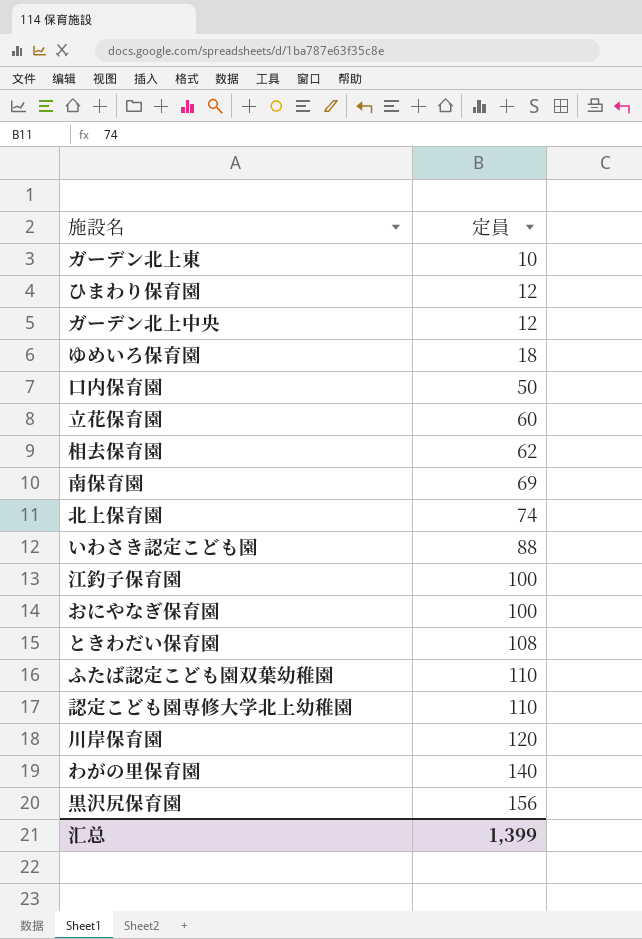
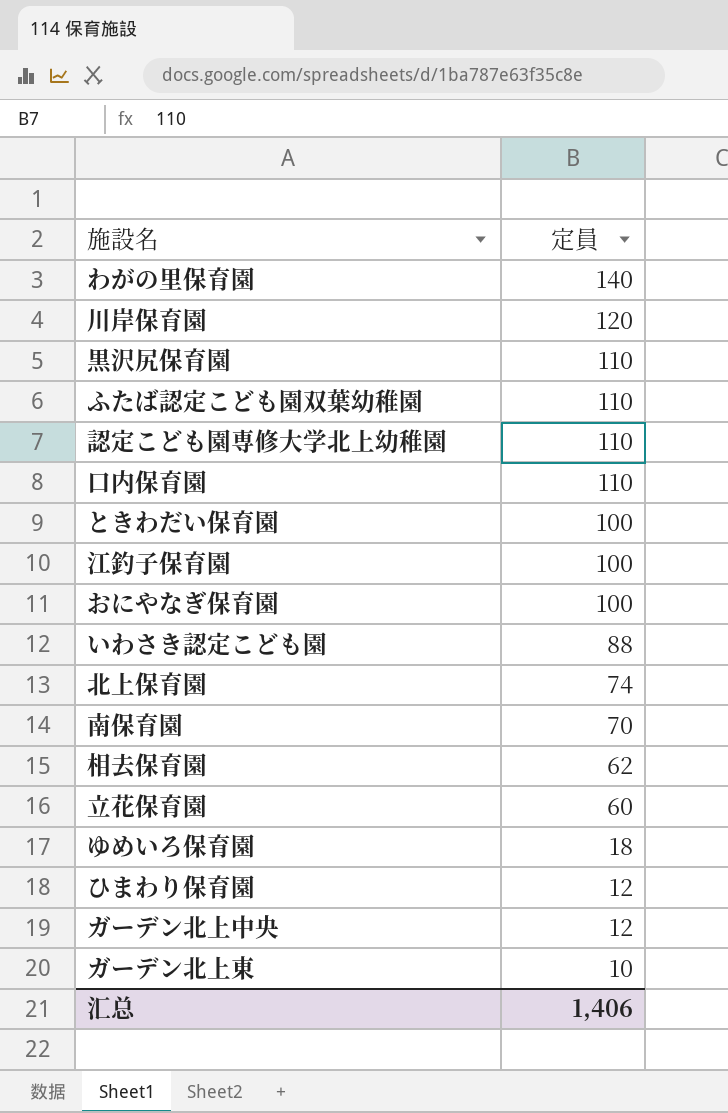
row order: 定員 ascending -> 定員 descending
黒沢尻保育園 | 定員: 156 -> 110
口内保育園 | 定員: 50 -> 110
ときわだい保育園 | 定員: 108 -> 100
南保育園 | 定員: 69 -> 70
汇总 | 定員: 1,399 -> 1,406

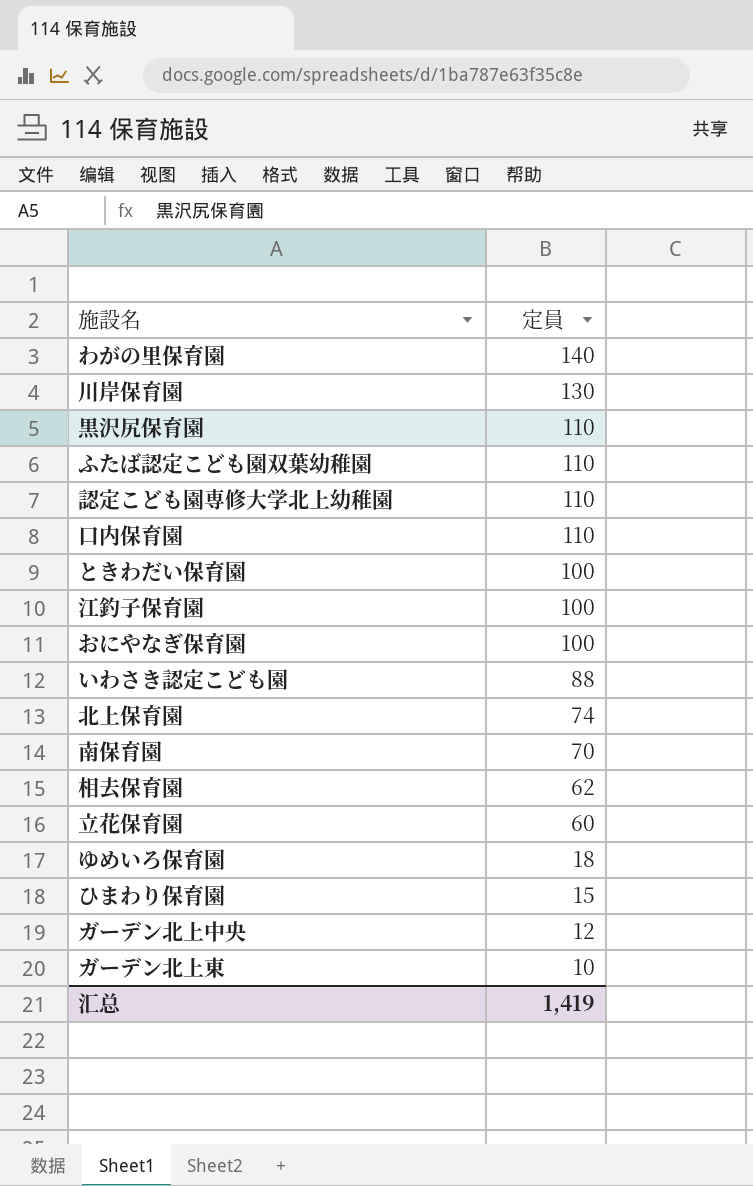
川岸保育園 | 定員: 120 -> 130
ひまわり保育園 | 定員: 12 -> 15
汇总 | 定員: 1,406 -> 1,419

